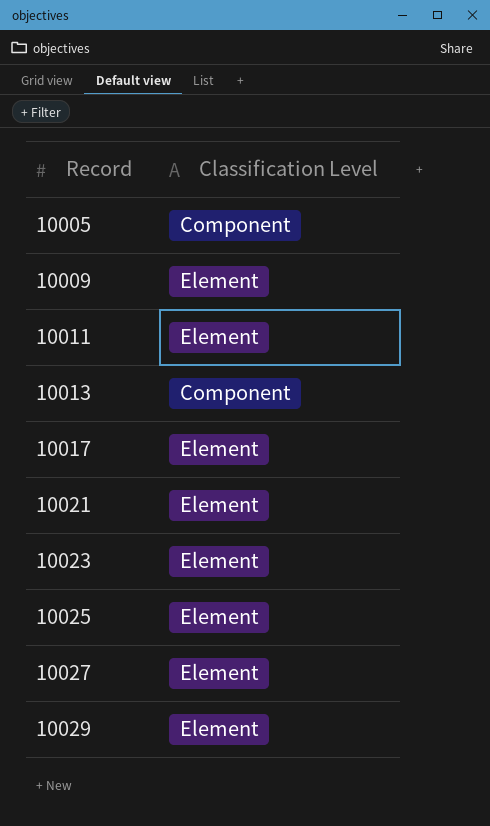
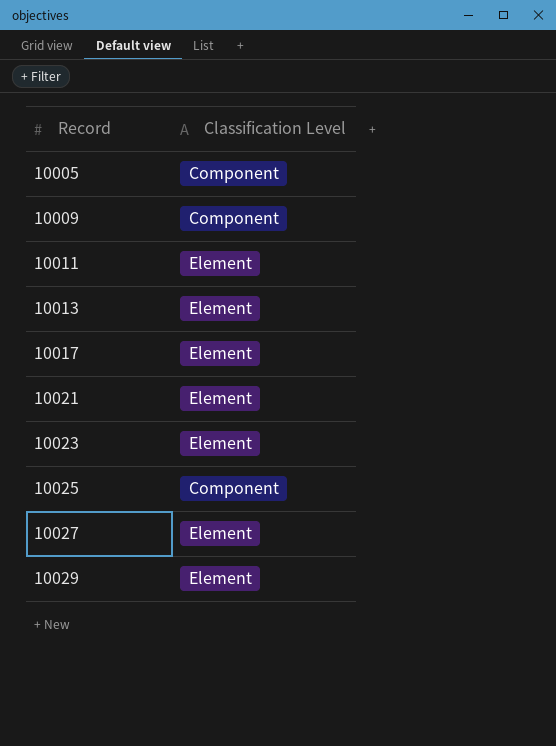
10009 | Classification Level: Element -> Component
10013 | Classification Level: Component -> Element
10025 | Classification Level: Element -> Component

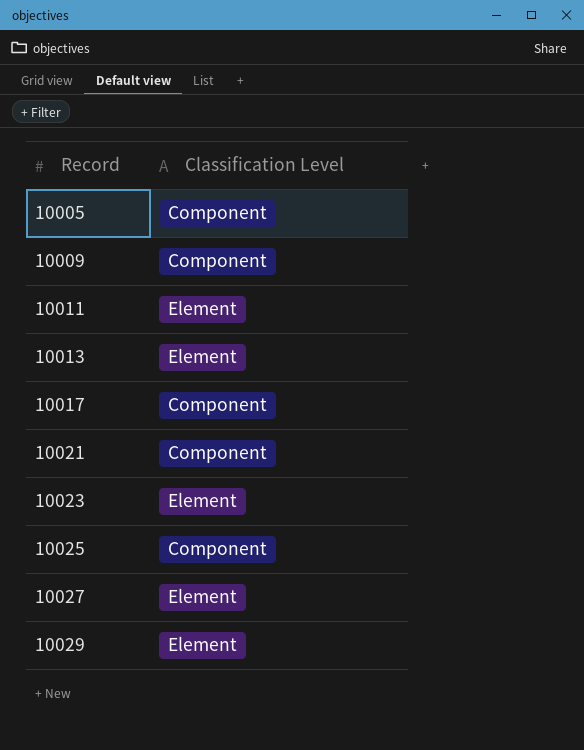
10017 | Classification Level: Element -> Component
10021 | Classification Level: Element -> Component

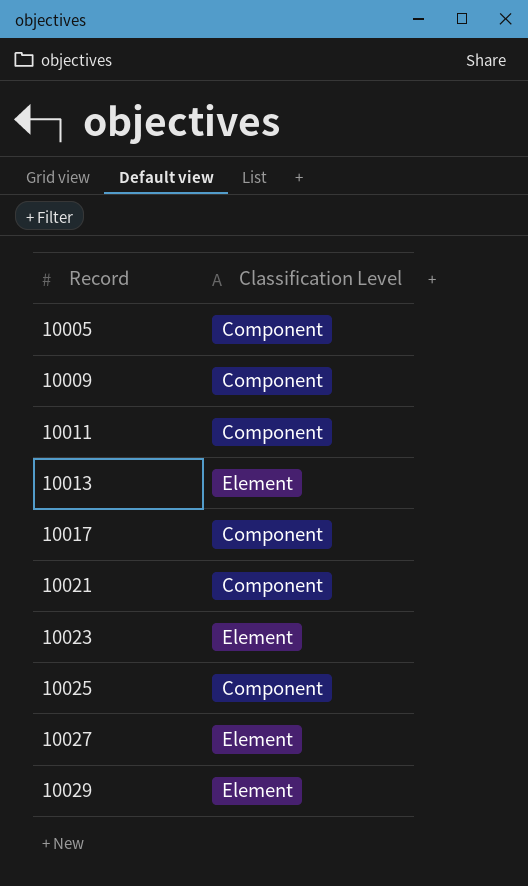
10011 | Classification Level: Element -> Component

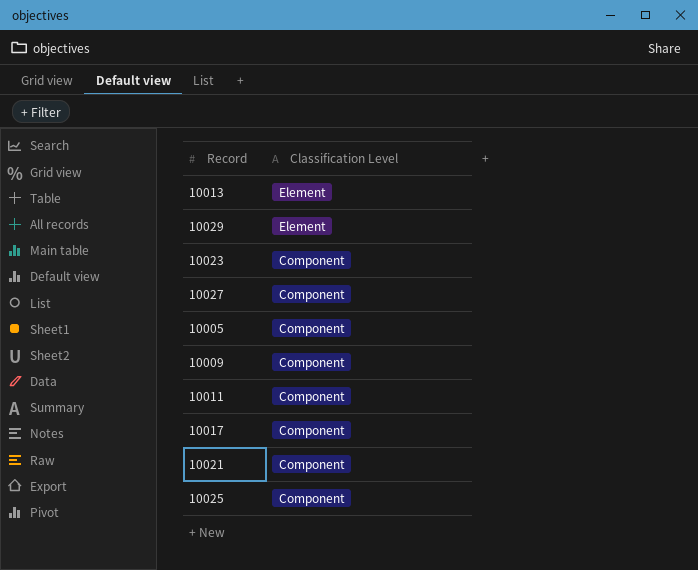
row order: Record ascending -> Classification Level descending
10023 | Classification Level: Element -> Component
10027 | Classification Level: Element -> Component

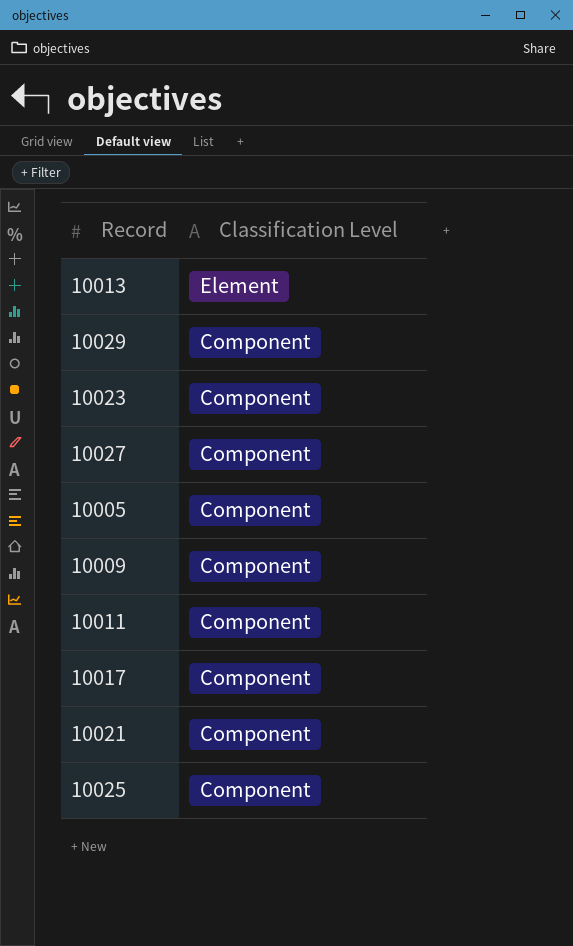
10029 | Classification Level: Element -> Component

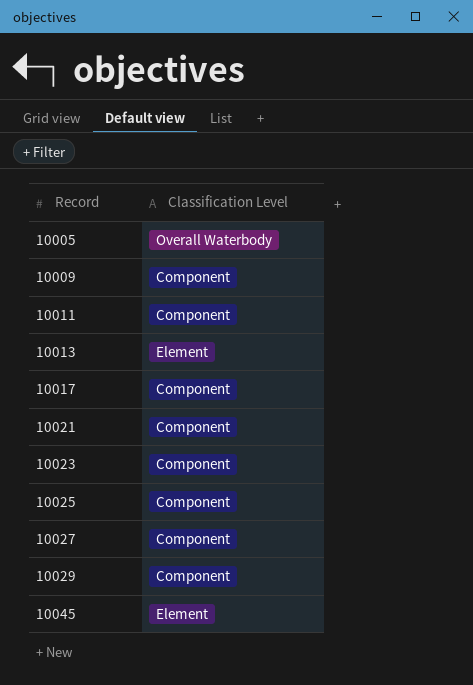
row order: Classification Level descending -> Record ascending
10005 | Classification Level: Component -> Overall Waterbody
row 10045: none -> Element

